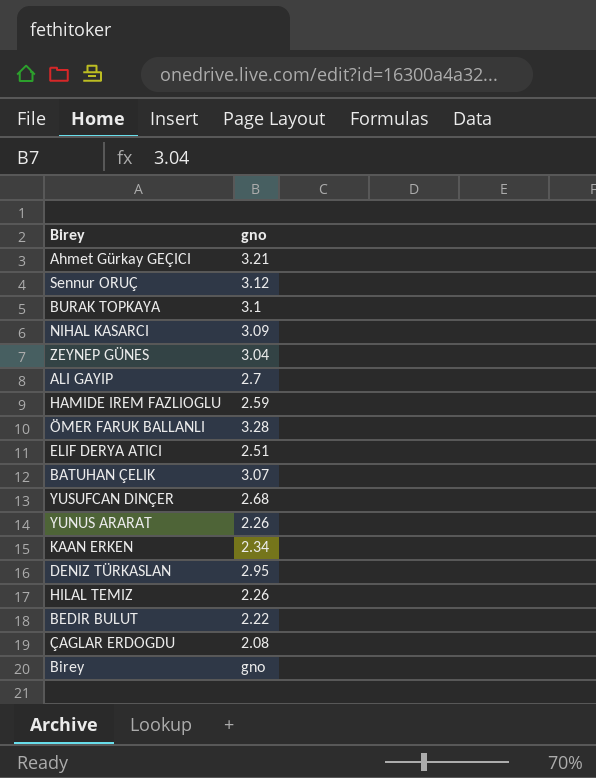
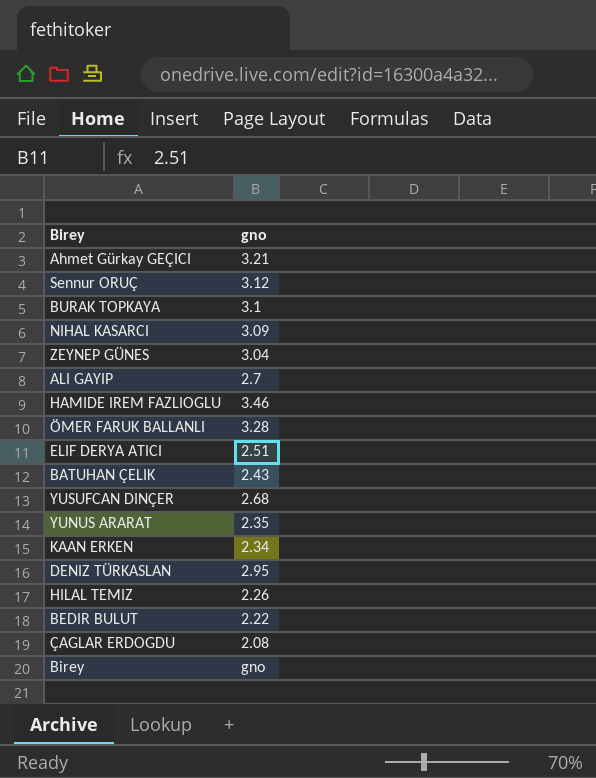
HAMIDE IREM FAZLIOGLU | gno: 2.59 -> 3.46
BATUHAN ÇELIK | gno: 3.07 -> 2.43
YUNUS ARARAT | gno: 2.26 -> 2.35

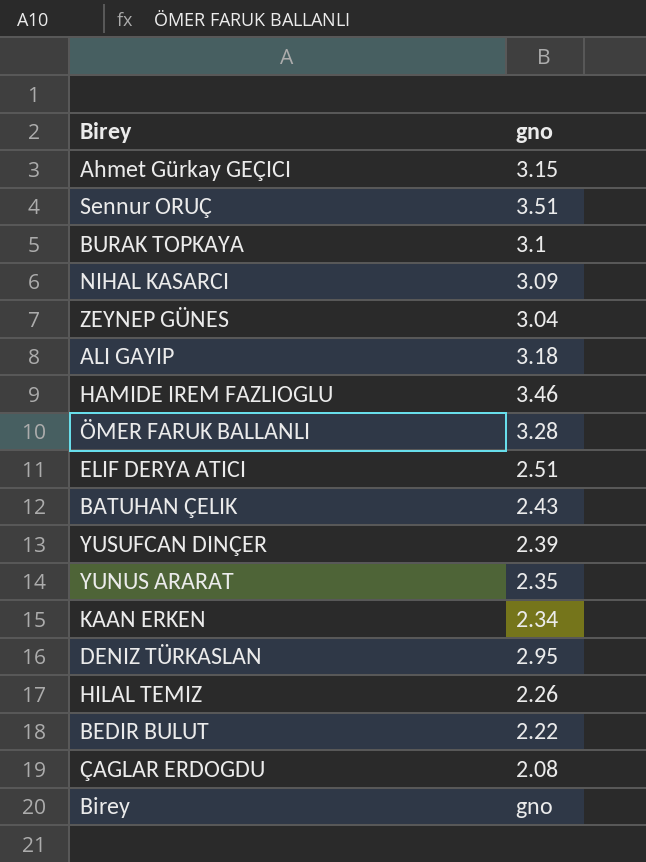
Ahmet Gürkay GEÇICI | gno: 3.21 -> 3.15
Sennur ORUÇ | gno: 3.12 -> 3.51
ALI GAYIP | gno: 2.7 -> 3.18
YUSUFCAN DINÇER | gno: 2.68 -> 2.39

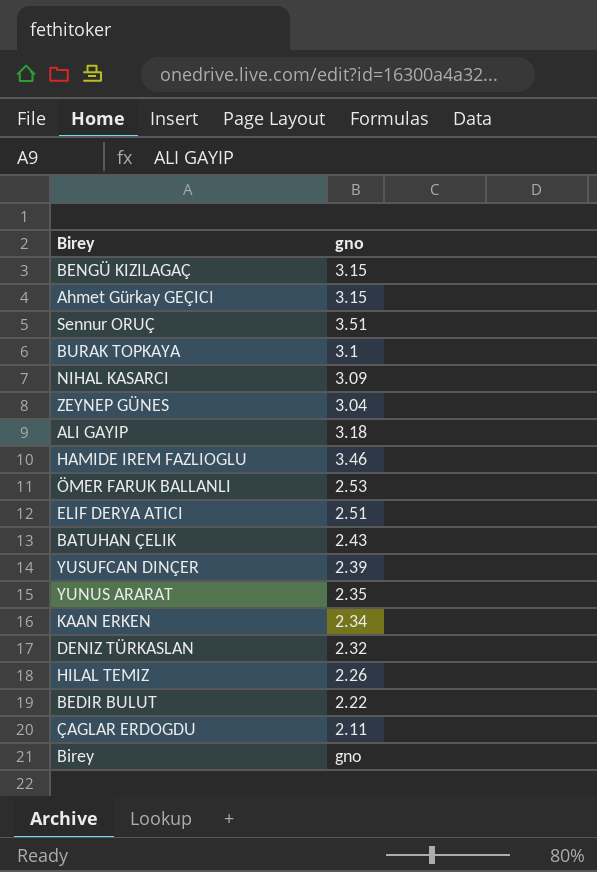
row BENGÜ KIZILAGAÇ: none -> 3.15
ÖMER FARUK BALLANLI | gno: 3.28 -> 2.53
DENIZ TÜRKASLAN | gno: 2.95 -> 2.32
ÇAGLAR ERDOGDU | gno: 2.08 -> 2.11

